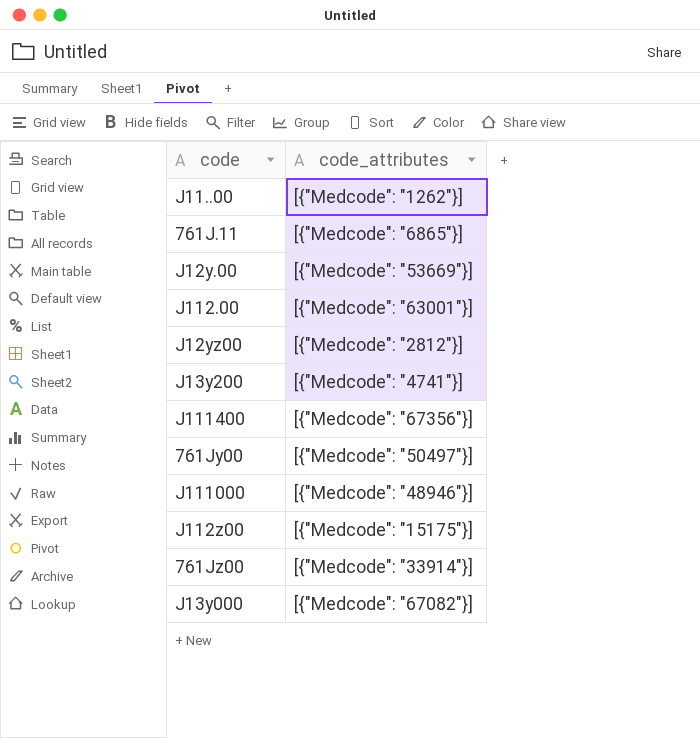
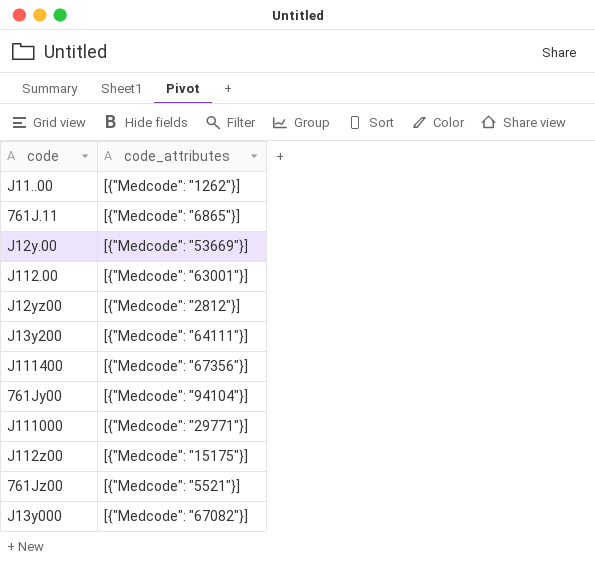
J13y200 | code_attributes: [{"Medcode": "4741"}] -> [{"Medcode": "64111"}]
761Jy00 | code_attributes: [{"Medcode": "50497"}] -> [{"Medcode": "94104"}]
J111000 | code_attributes: [{"Medcode": "48946"}] -> [{"Medcode": "29771"}]
761Jz00 | code_attributes: [{"Medcode": "33914"}] -> [{"Medcode": "5521"}]

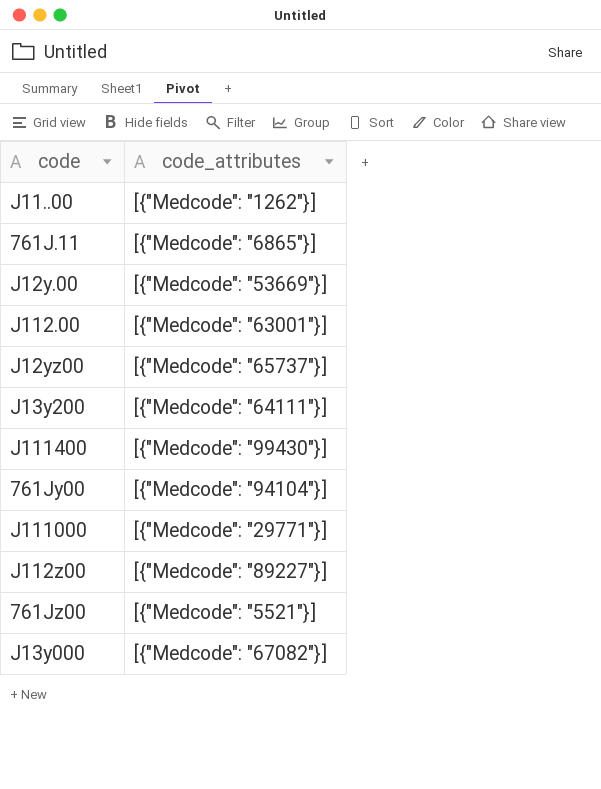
J12yz00 | code_attributes: [{"Medcode": "2812"}] -> [{"Medcode": "65737"}]
J111400 | code_attributes: [{"Medcode": "67356"}] -> [{"Medcode": "99430"}]
J112z00 | code_attributes: [{"Medcode": "15175"}] -> [{"Medcode": "89227"}]

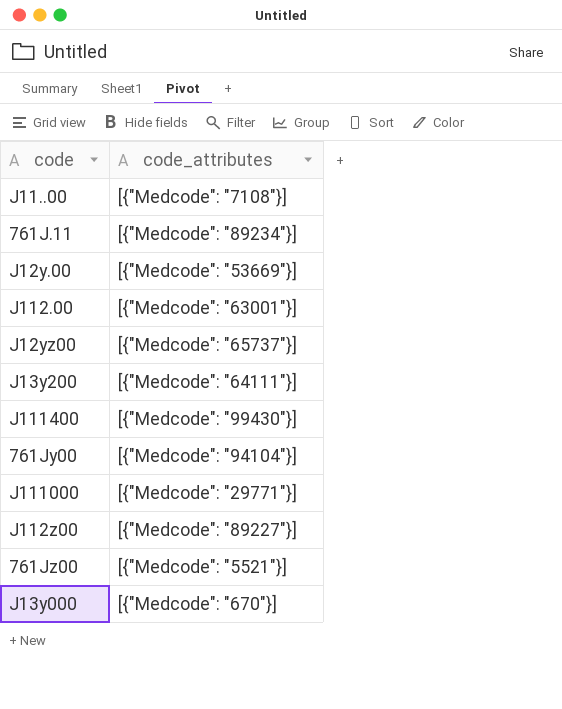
J11..00 | code_attributes: [{"Medcode": "1262"}] -> [{"Medcode": "7108"}]
761J.11 | code_attributes: [{"Medcode": "6865"}] -> [{"Medcode": "89234"}]
J13y000 | code_attributes: [{"Medcode": "67082"}] -> [{"Medcode": "670"}]

